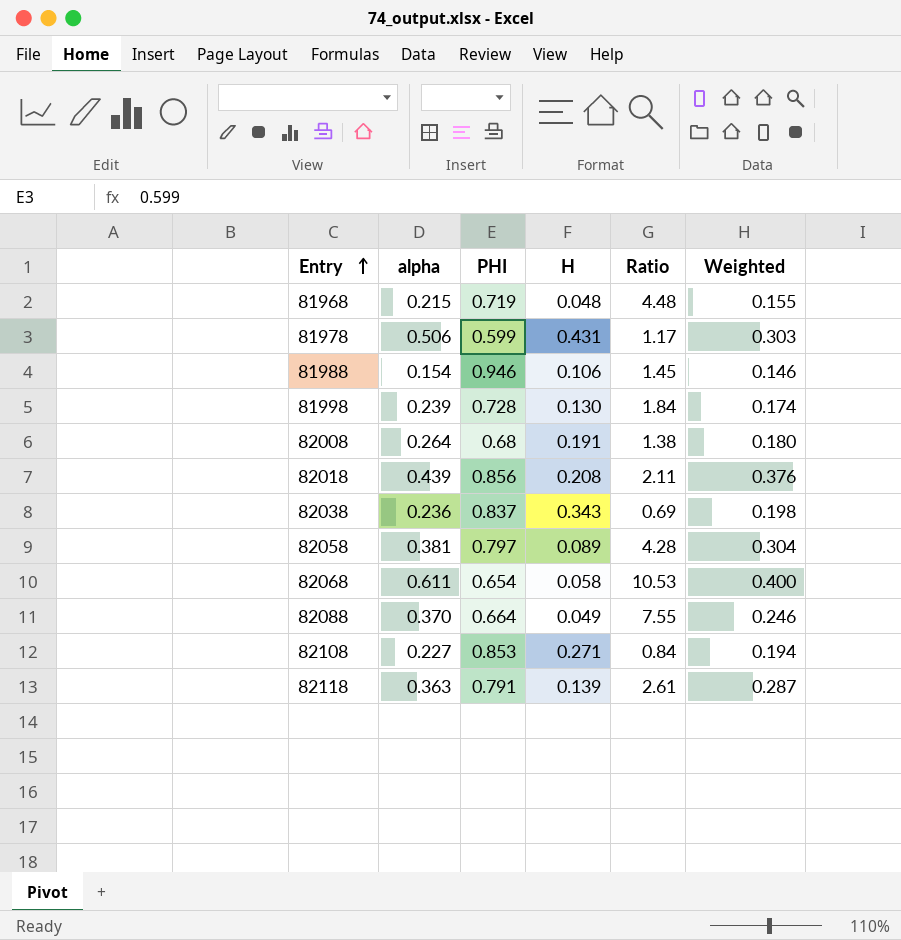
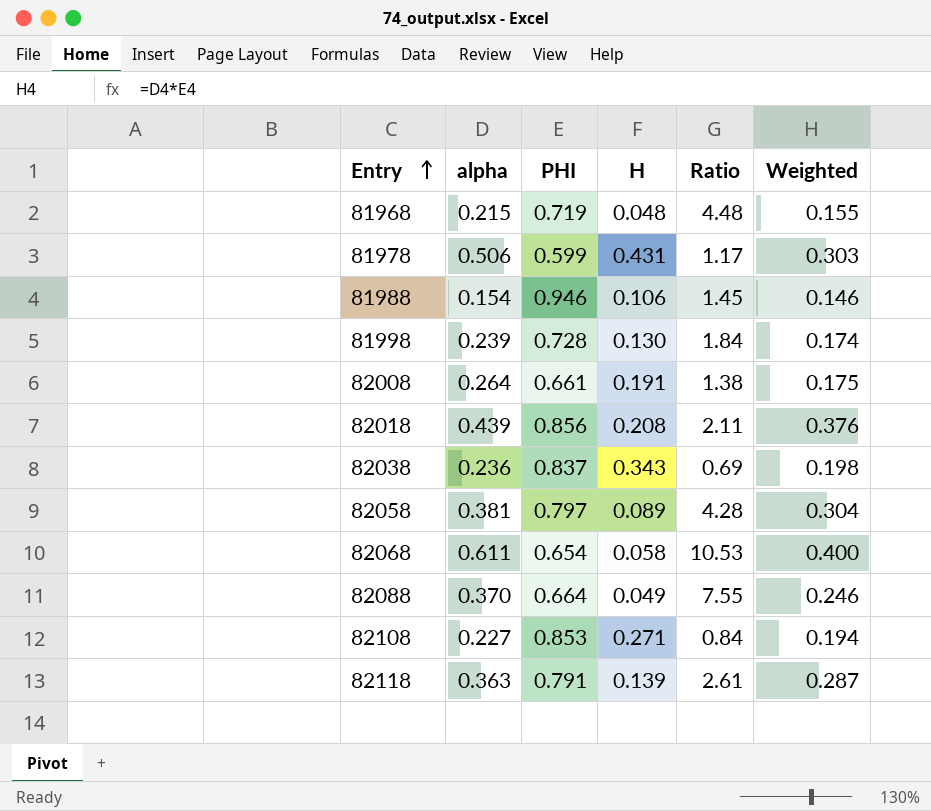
82008 | PHI: 0.68 -> 0.661
82008 | Weighted: 0.180 -> 0.175

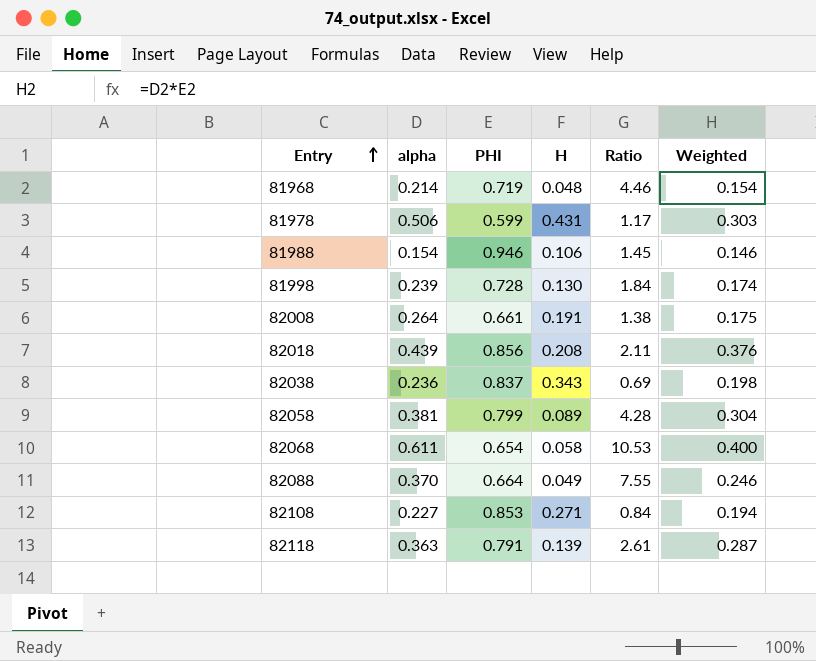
81968 | alpha: 0.215 -> 0.214
81968 | Ratio: 4.48 -> 4.46
81968 | Weighted: 0.155 -> 0.154
82058 | PHI: 0.797 -> 0.799

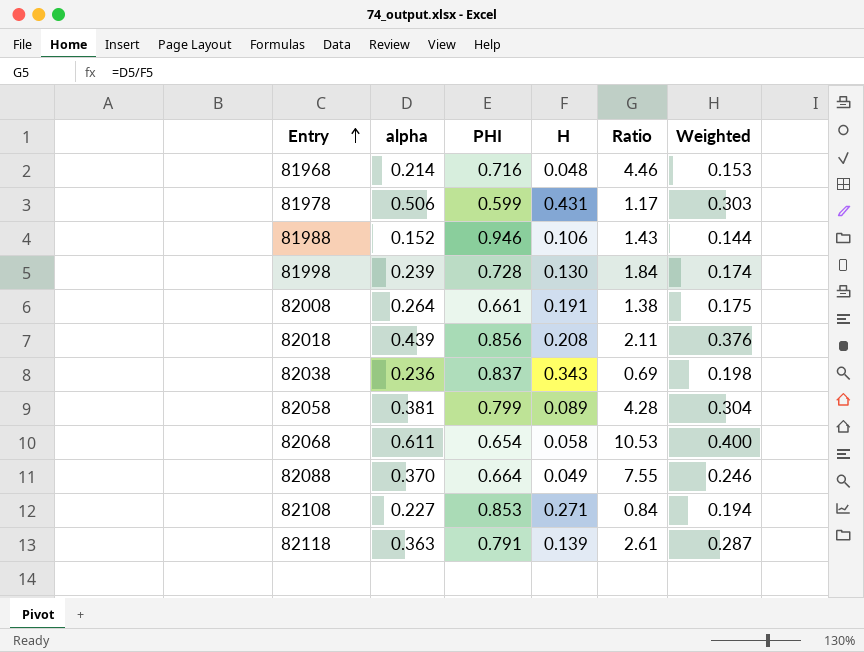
81968 | PHI: 0.719 -> 0.716
81968 | Weighted: 0.154 -> 0.153
81988 | alpha: 0.154 -> 0.152
81988 | Ratio: 1.45 -> 1.43
81988 | Weighted: 0.146 -> 0.144

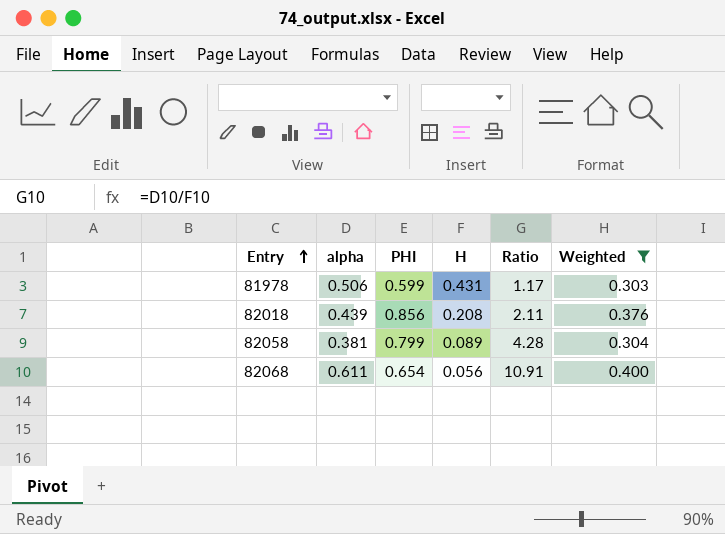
filter: none -> Weighted >= 0.303
82068 | H: 0.058 -> 0.056
82068 | Ratio: 10.53 -> 10.91

